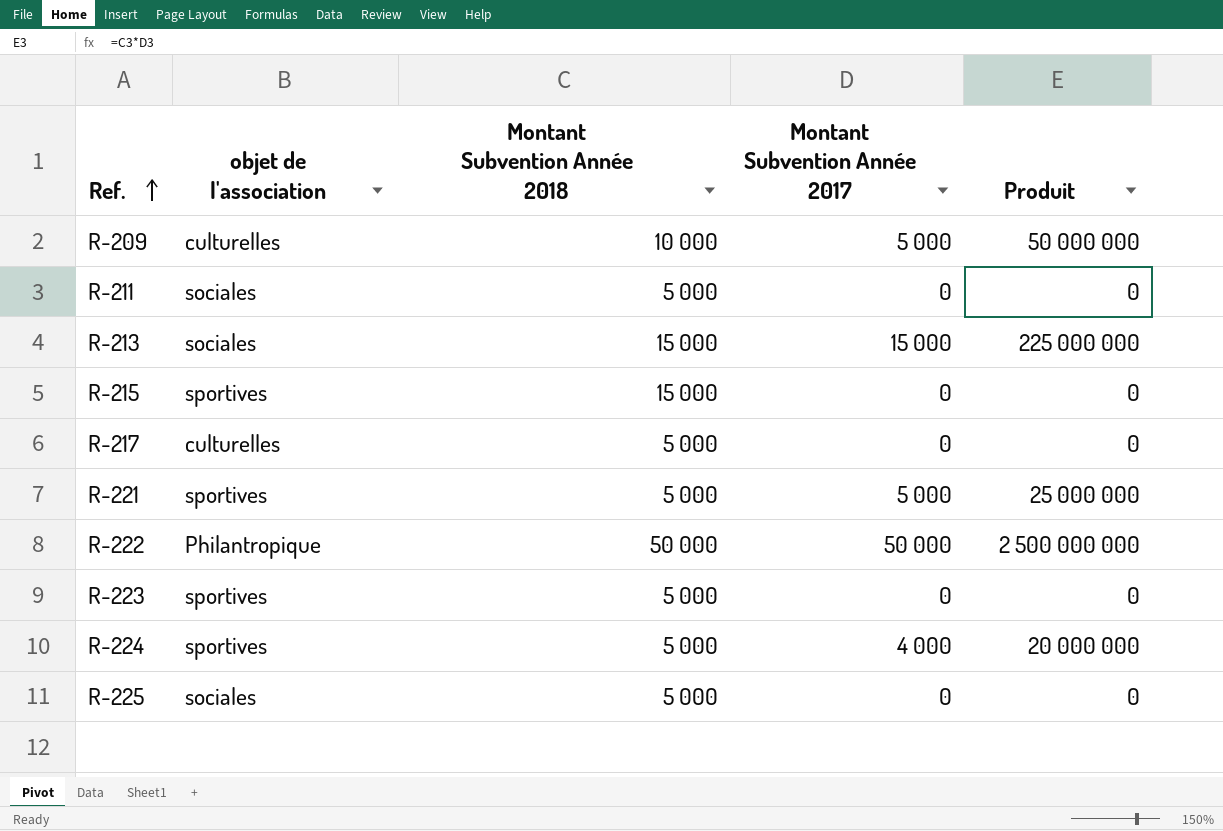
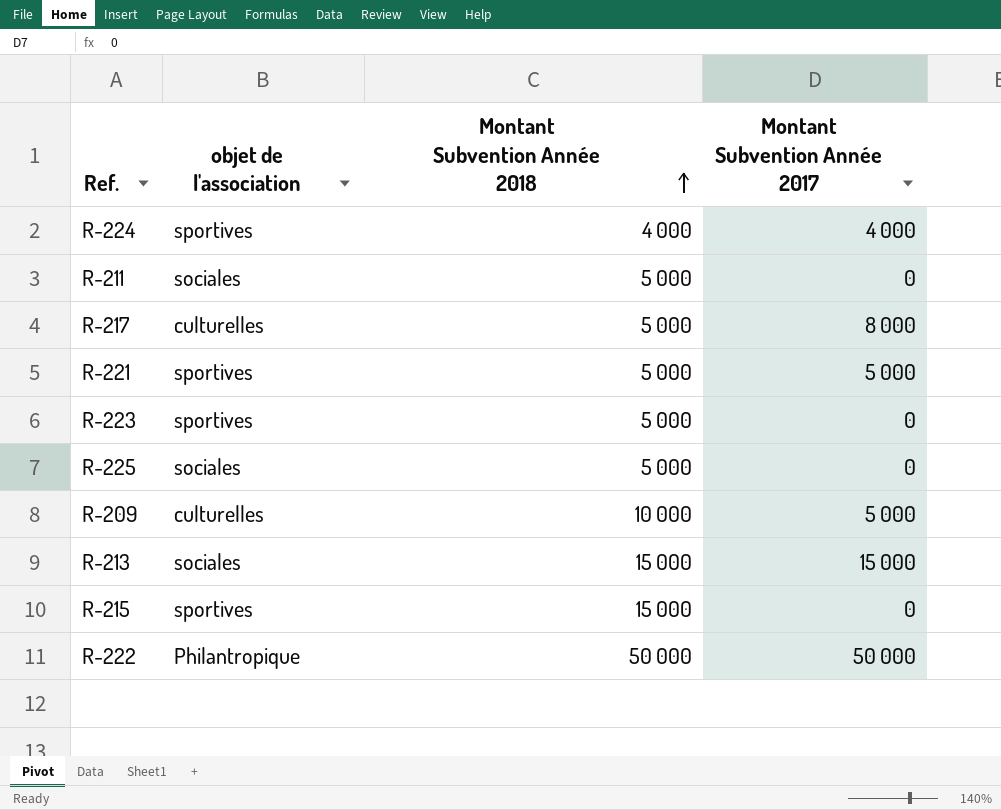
row order: Ref. ascending -> Montant Subvention Année 2018 ascending
column Produit | formula: [Montant Subvention Année 2018] * [Montant Subvention Année 2017] -> none
R-224 | Montant Subvention Année 2018: 5 000 -> 4 000
R-217 | Montant Subvention Année 2017: 0 -> 8 000

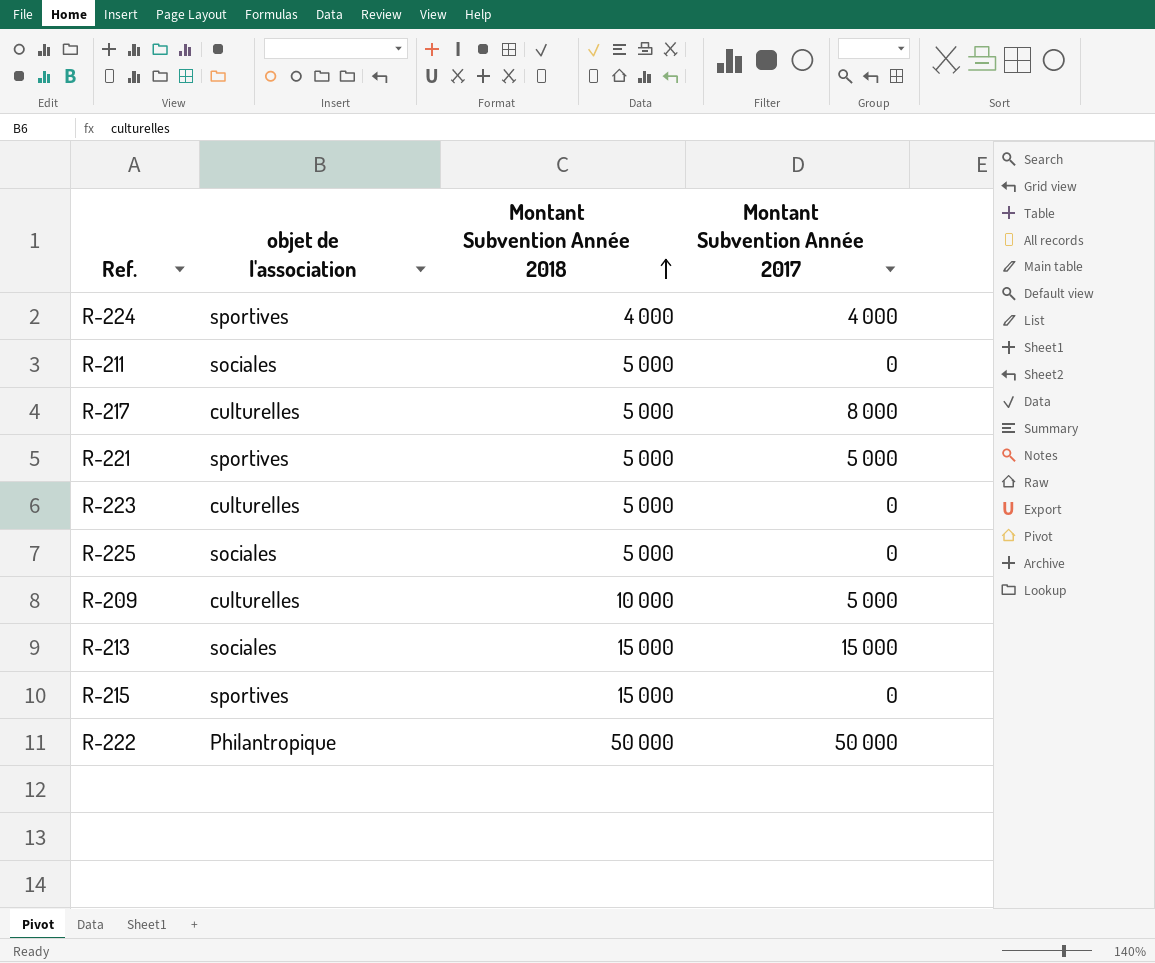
R-223 | objet de l'association: sportives -> culturelles

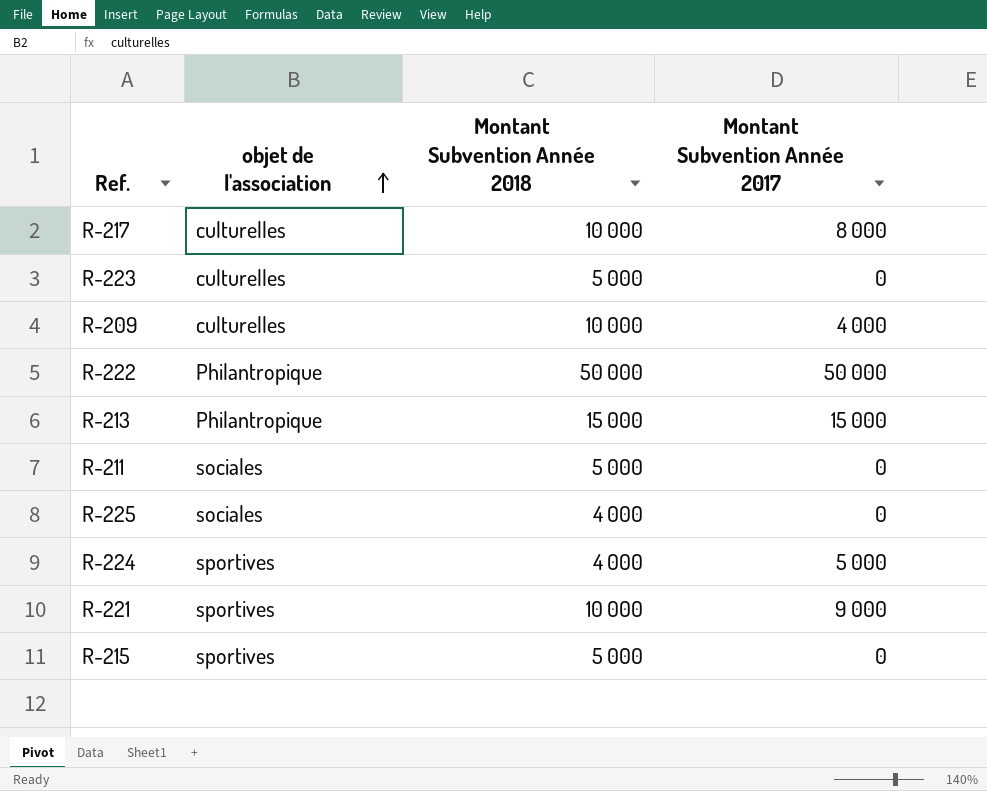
row order: Montant Subvention Année 2018 ascending -> objet de l'association ascending
R-217 | Montant Subvention Année 2018: 5 000 -> 10 000
R-209 | Montant Subvention Année 2017: 5 000 -> 4 000
R-213 | objet de l'association: sociales -> Philantropique
R-225 | Montant Subvention Année 2018: 5 000 -> 4 000
R-224 | Montant Subvention Année 2017: 4 000 -> 5 000
R-221 | Montant Subvention Année 2018: 5 000 -> 10 000
R-221 | Montant Subvention Année 2017: 5 000 -> 9 000
R-215 | Montant Subvention Année 2018: 15 000 -> 5 000

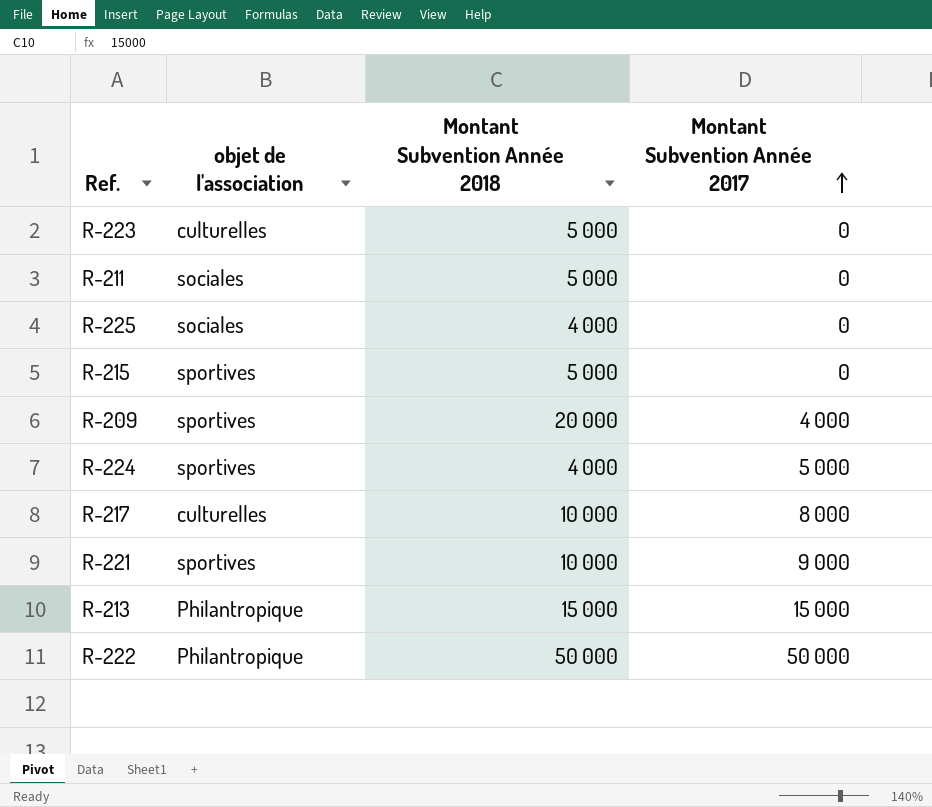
row order: objet de l'association ascending -> Montant Subvention Année 2017 ascending
R-209 | objet de l'association: culturelles -> sportives
R-209 | Montant Subvention Année 2018: 10 000 -> 20 000

